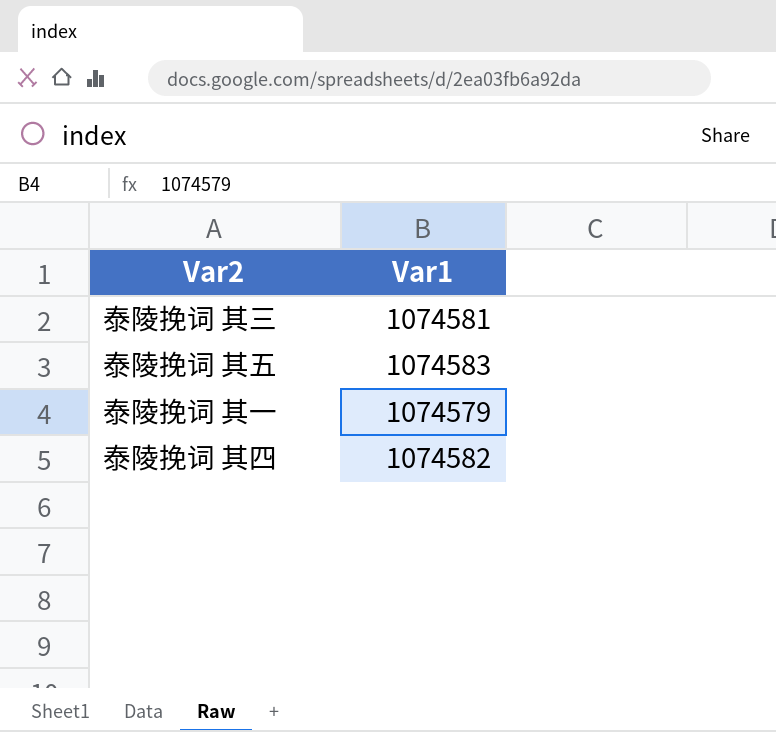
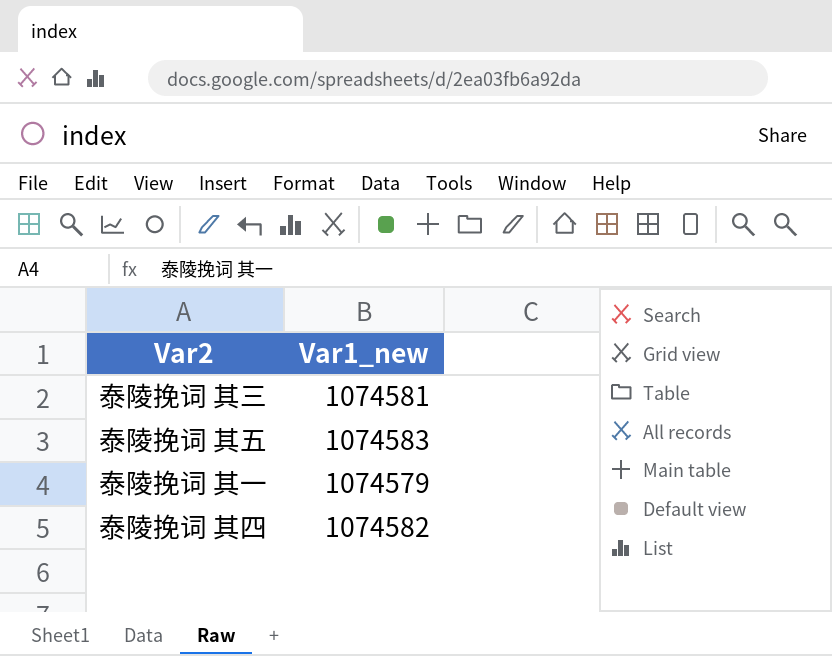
column name: Var1 -> Var1_new

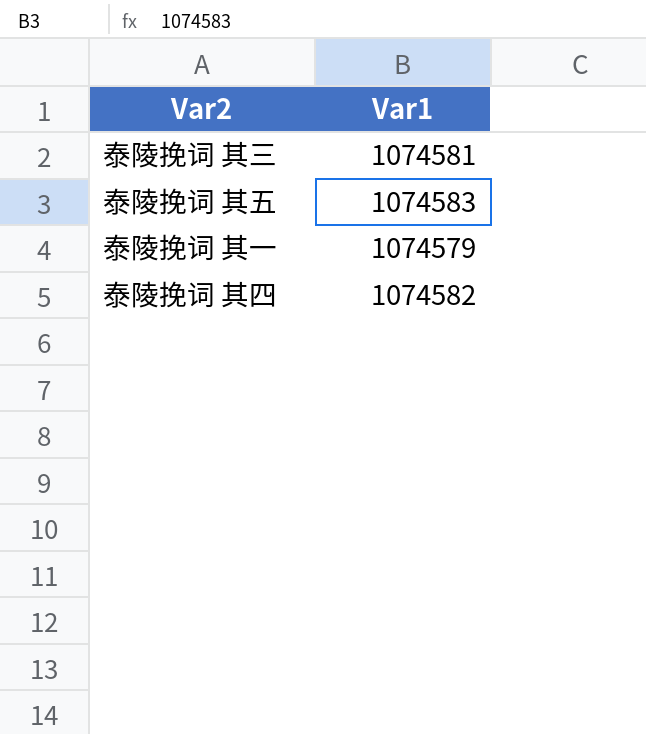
column name: Var1_new -> Var1

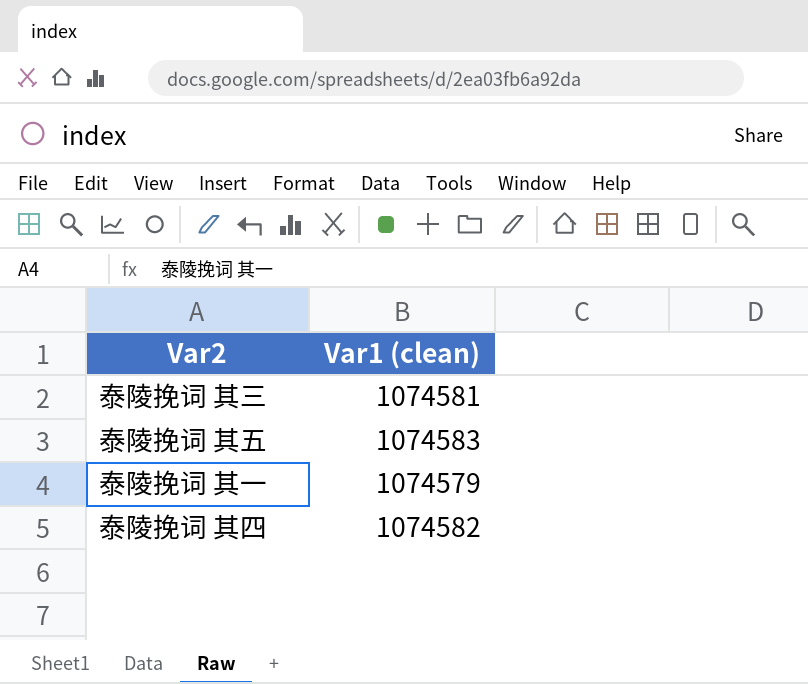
column name: Var1 -> Var1 (clean)

